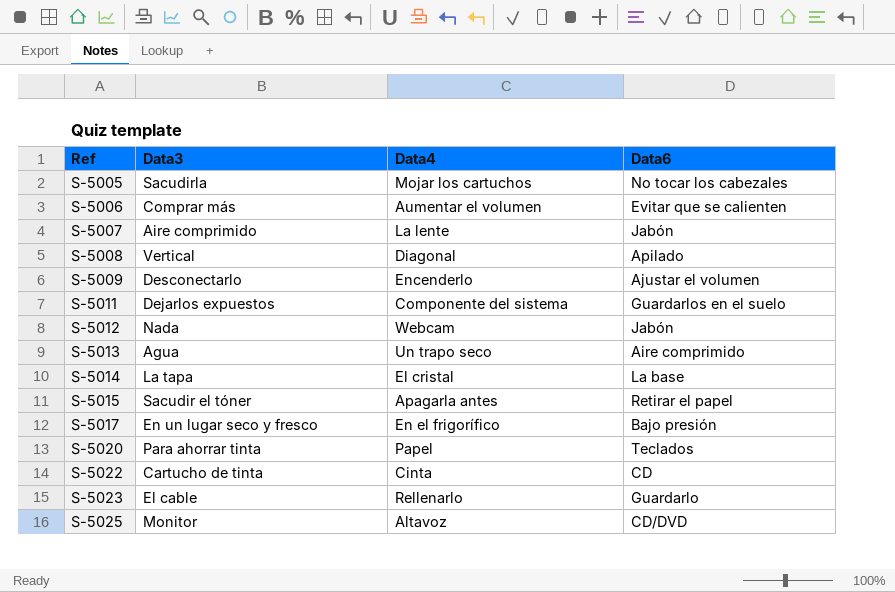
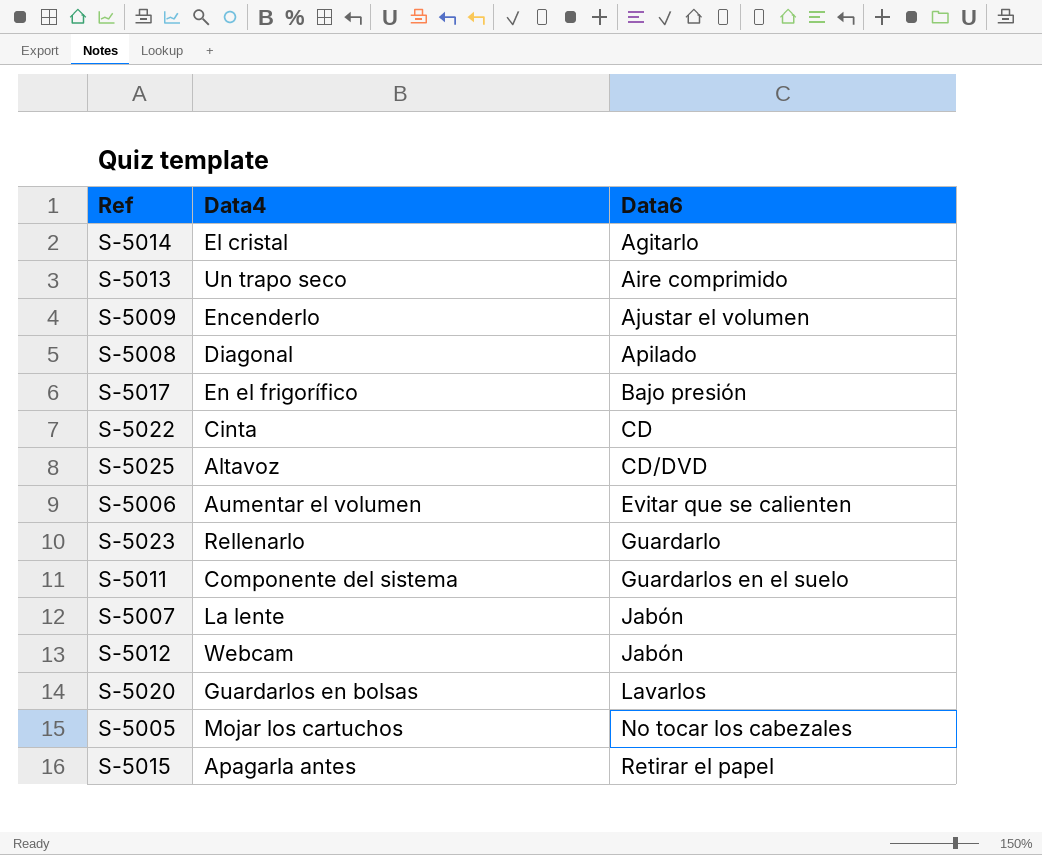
row order: Ref ascending -> Data6 ascending
column Data3 | position: 2 -> none
S-5014 | Data6: La base -> Agitarlo
S-5020 | Data4: Papel -> Guardarlos en bolsas
S-5020 | Data6: Teclados -> Lavarlos

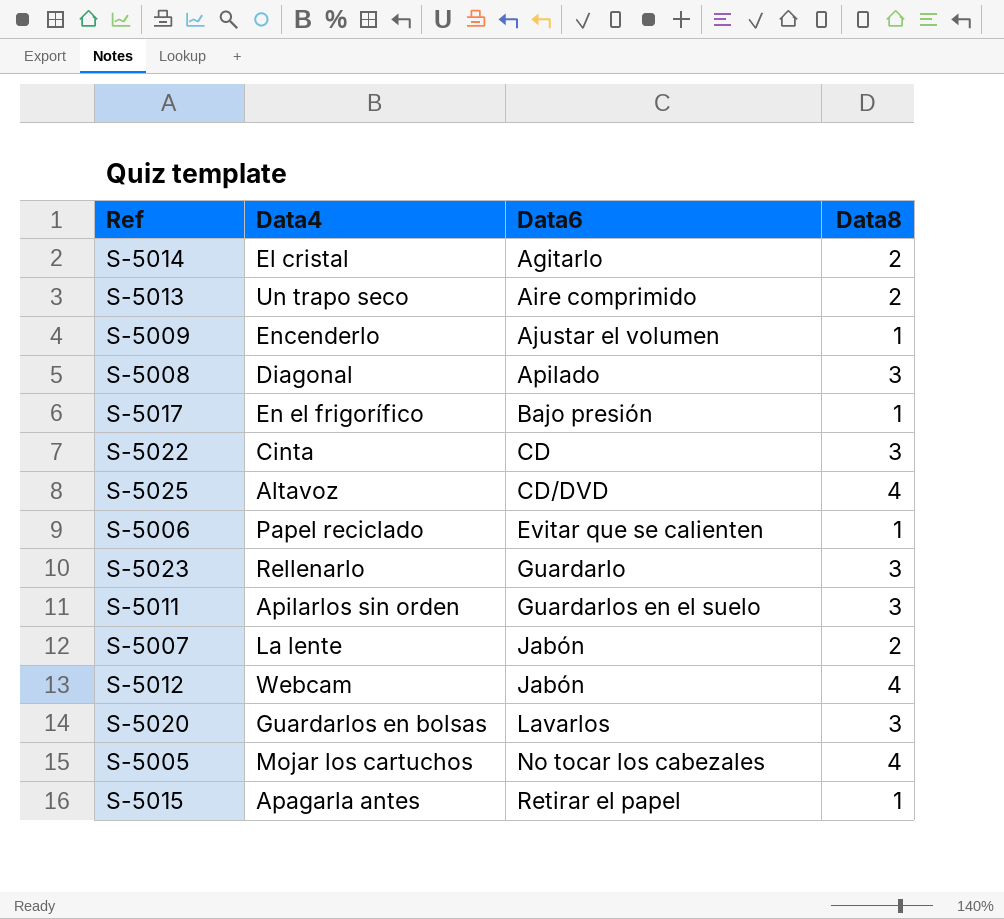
column Data8 | position: none -> 4
S-5006 | Data4: Aumentar el volumen -> Papel reciclado
S-5011 | Data4: Componente del sistema -> Apilarlos sin orden

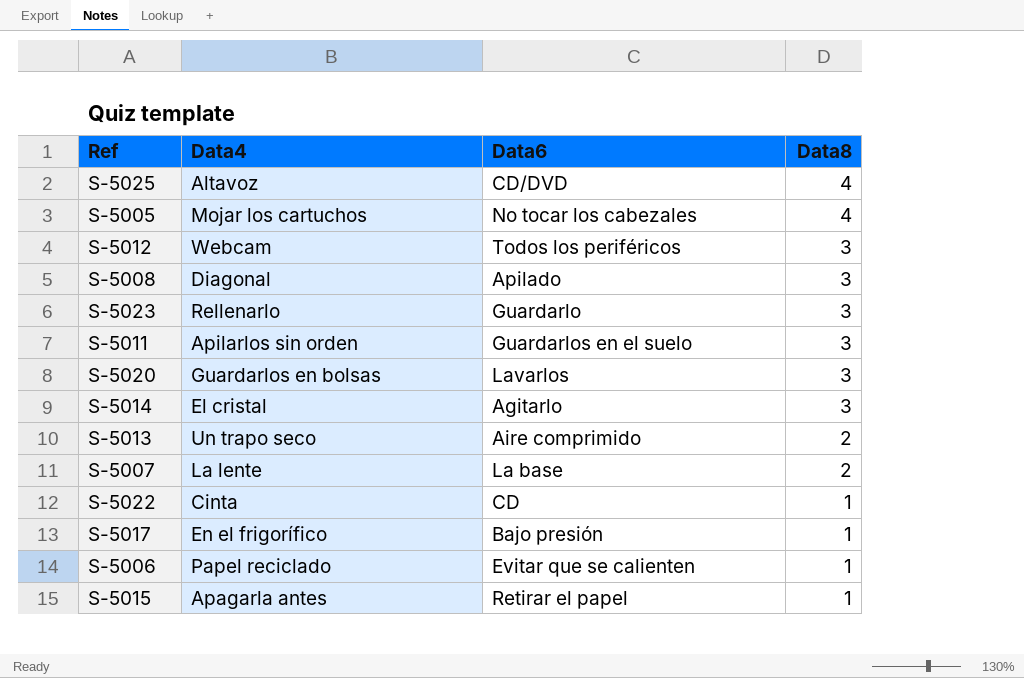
row order: Data6 ascending -> Data8 descending
row S-5009: Encenderlo | Ajustar el volumen | 1 -> none
S-5012 | Data6: Jabón -> Todos los periféricos
S-5012 | Data8: 4 -> 3
S-5014 | Data8: 2 -> 3
S-5007 | Data6: Jabón -> La base
S-5022 | Data8: 3 -> 1

